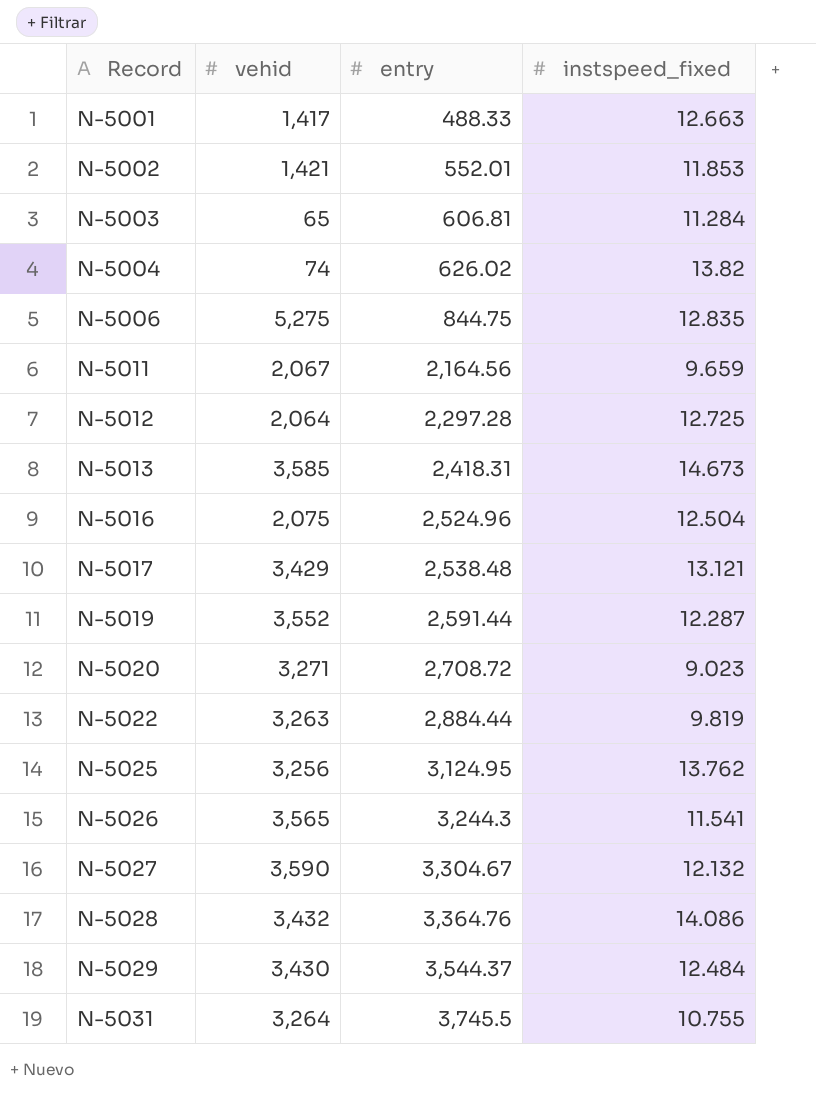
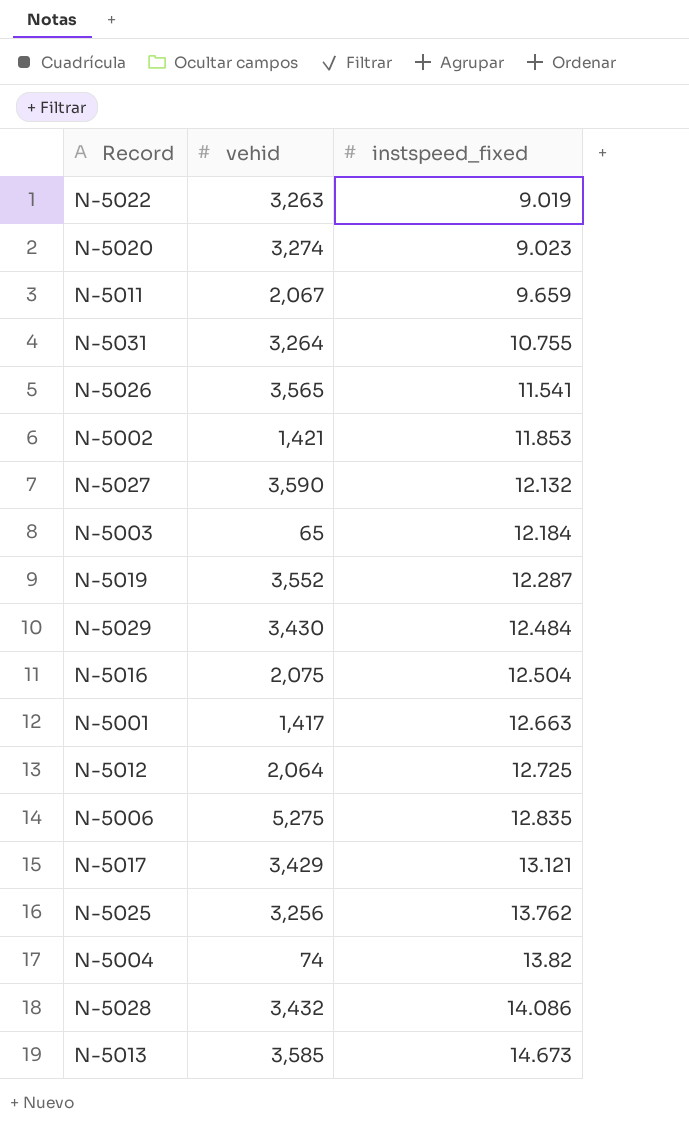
row order: Record ascending -> instspeed_fixed ascending
column entry | position: 3 -> none
N-5022 | instspeed_fixed: 9.819 -> 9.019
N-5020 | vehid: 3,271 -> 3,274
N-5003 | instspeed_fixed: 11.284 -> 12.184

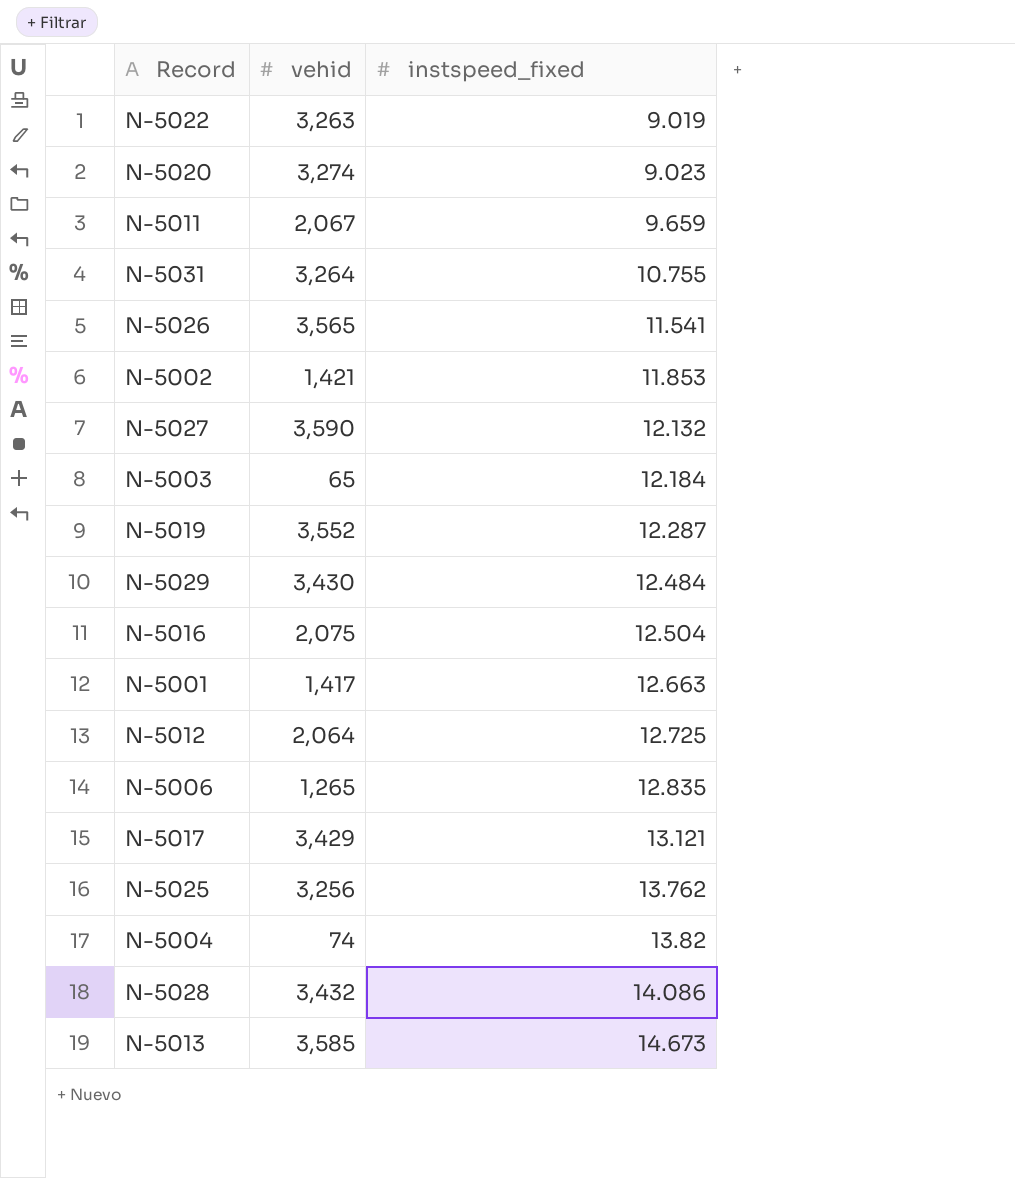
N-5006 | vehid: 5,275 -> 1,265

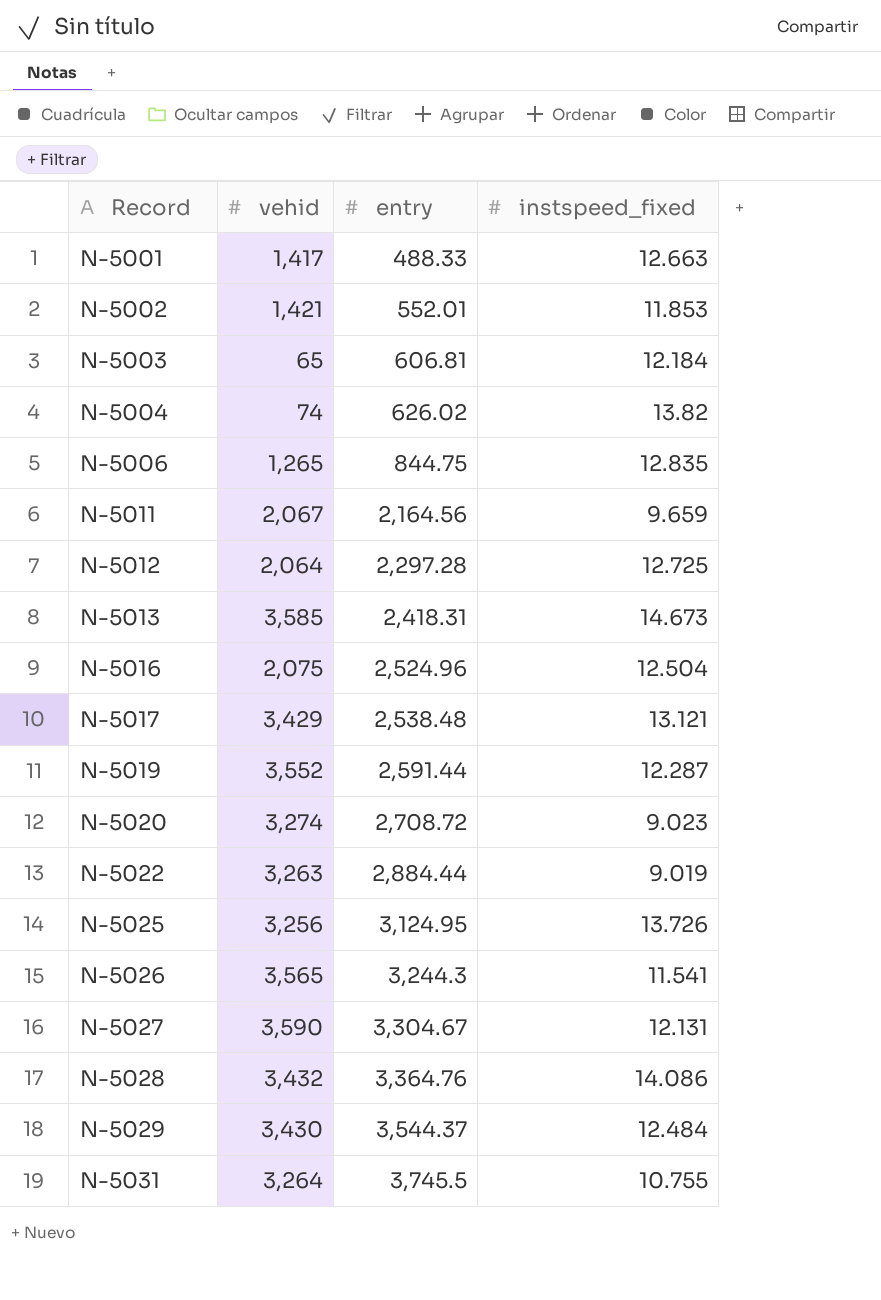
row order: instspeed_fixed ascending -> Record ascending
column entry | position: none -> 3
N-5025 | instspeed_fixed: 13.762 -> 13.726
N-5027 | instspeed_fixed: 12.132 -> 12.131

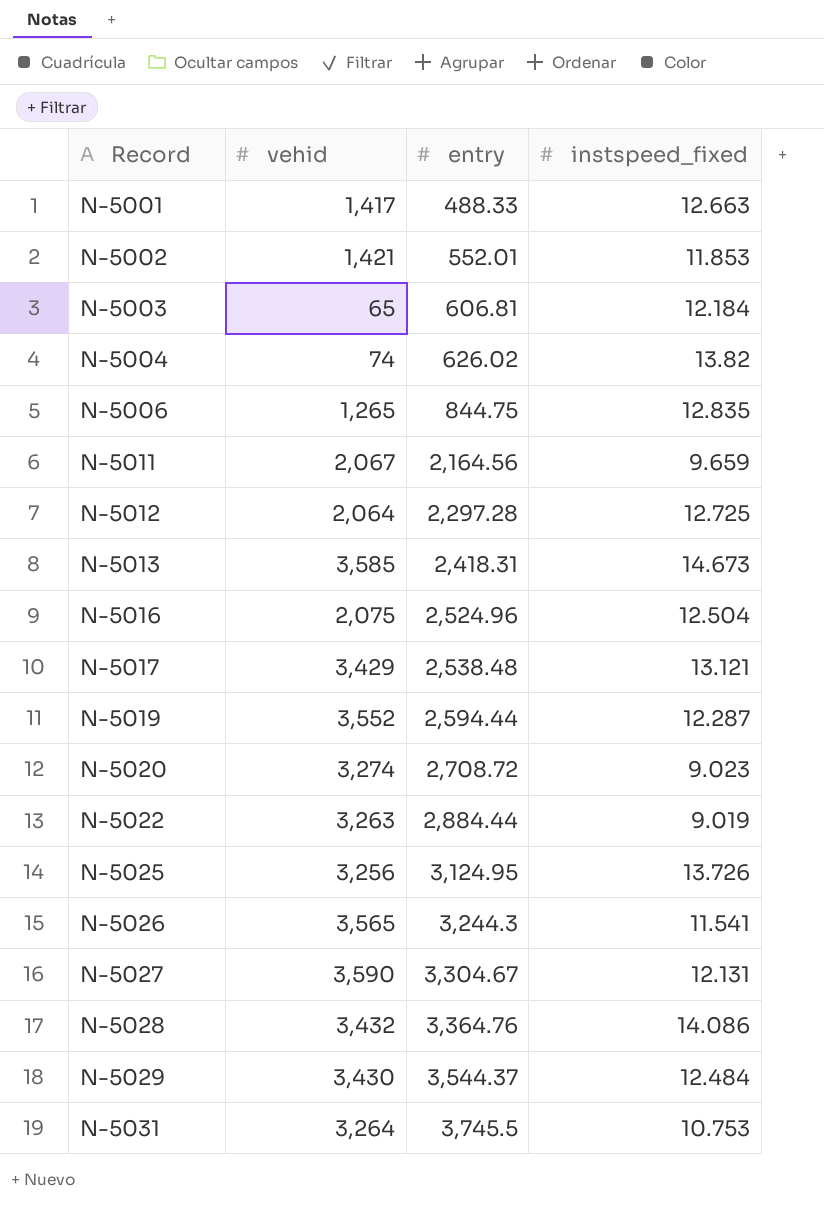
N-5019 | entry: 2,591.44 -> 2,594.44
N-5031 | instspeed_fixed: 10.755 -> 10.753

